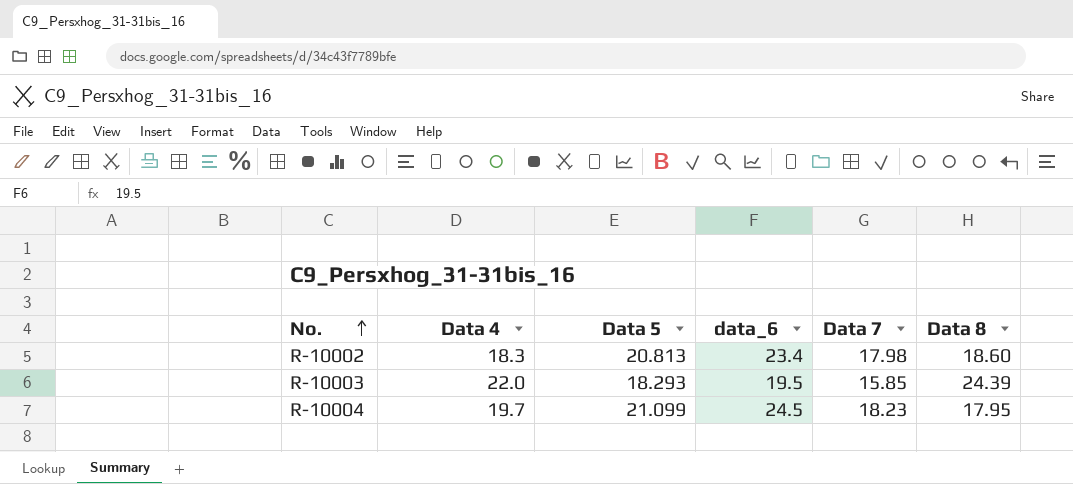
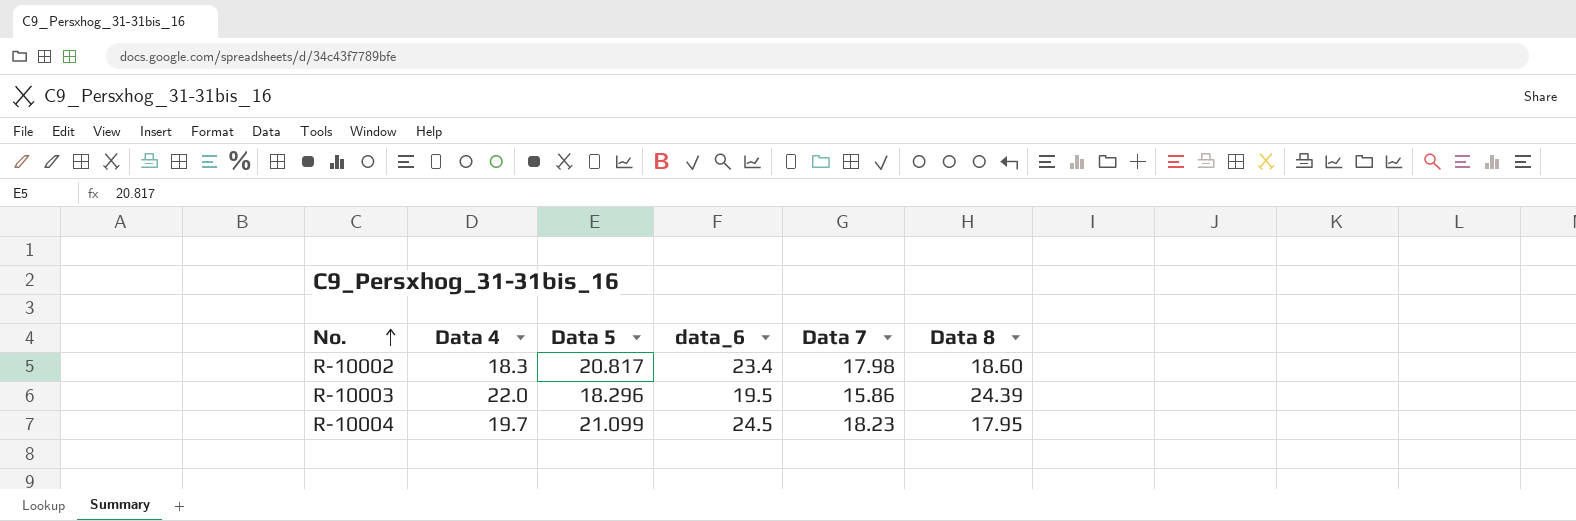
R-10002 | Data 5: 20.813 -> 20.817
R-10003 | Data 5: 18.293 -> 18.296
R-10003 | Data 7: 15.85 -> 15.86

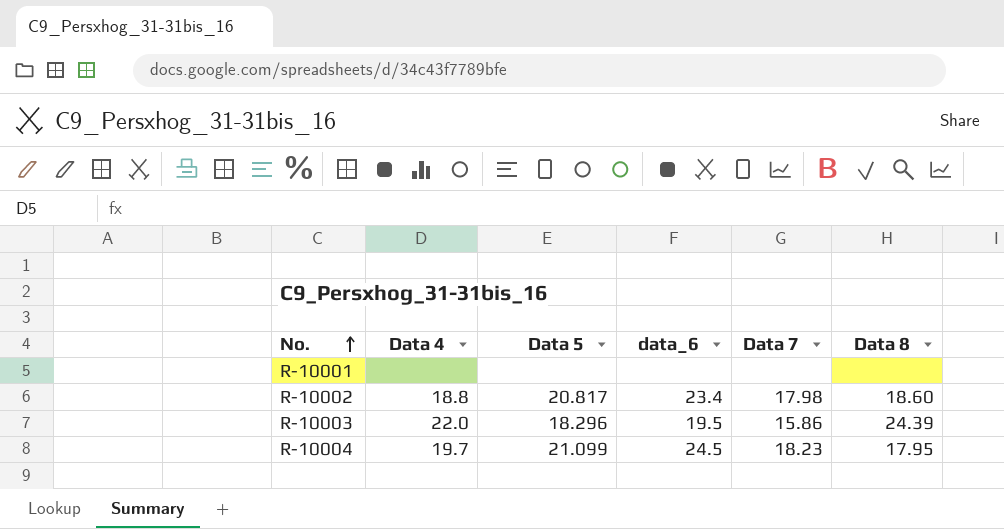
row R-10001: none -> none | none | none | none | none
R-10002 | Data 4: 18.3 -> 18.8

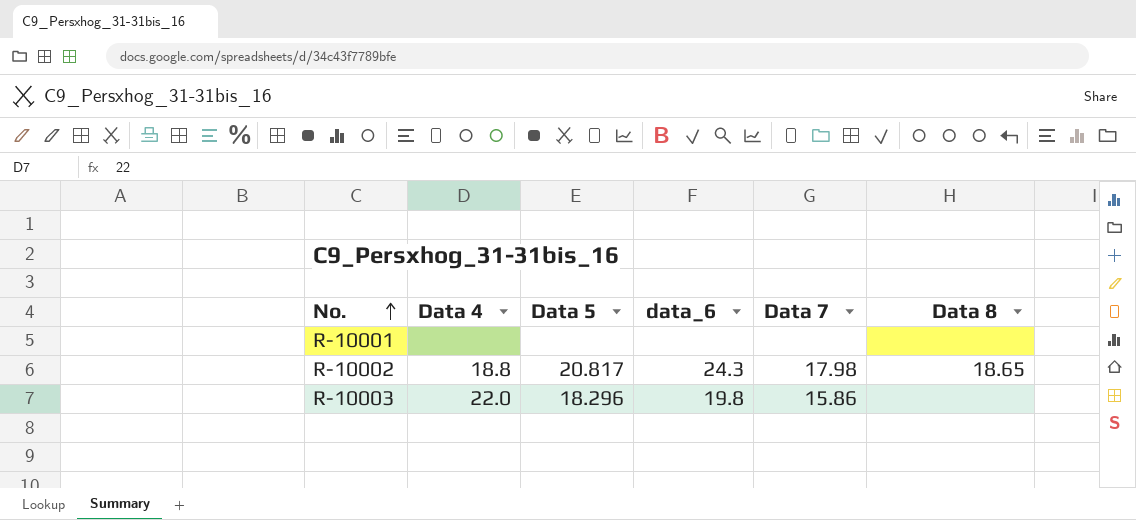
row R-10004: 19.7 | 21.099 | 24.5 | 18.23 | 17.95 -> none
R-10002 | data_6: 23.4 -> 24.3
R-10002 | Data 8: 18.60 -> 18.65
R-10003 | data_6: 19.5 -> 19.8
R-10003 | Data 8: 24.39 -> none

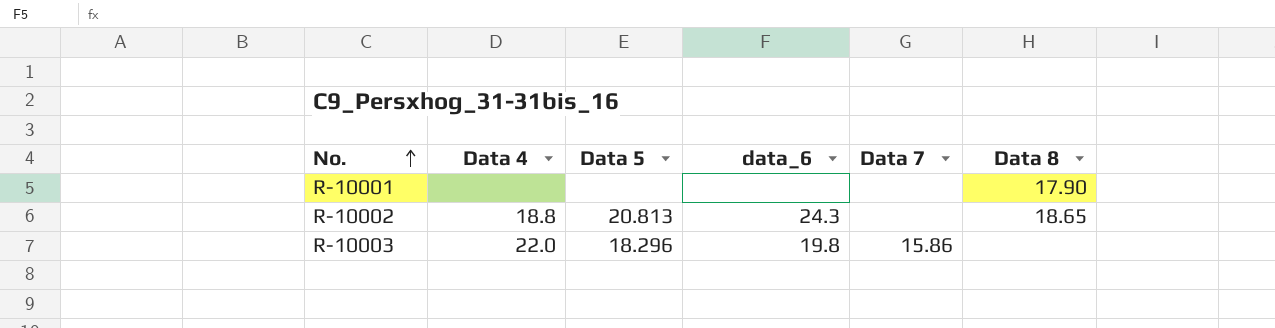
R-10001 | Data 8: none -> 17.90
R-10002 | Data 5: 20.817 -> 20.813
R-10002 | Data 7: 17.98 -> none

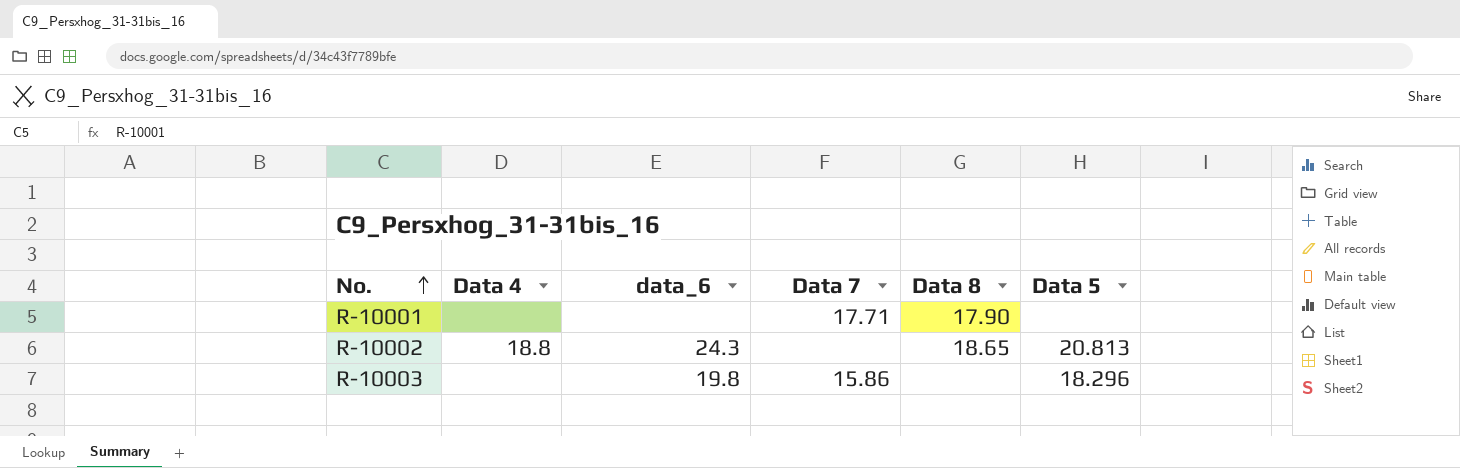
column Data 5 | position: 3 -> 6
R-10001 | Data 7: none -> 17.71
R-10003 | Data 4: 22.0 -> none

